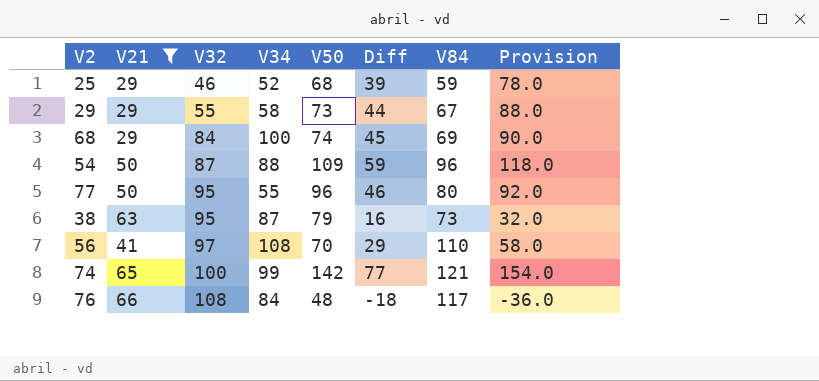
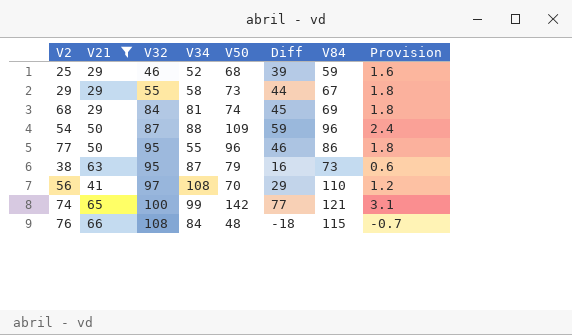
column Provision | formula: [Diff] * 2 -> [Diff] * 0.04
68 | V34: 100 -> 81
77 | V84: 80 -> 86
76 | V84: 117 -> 115

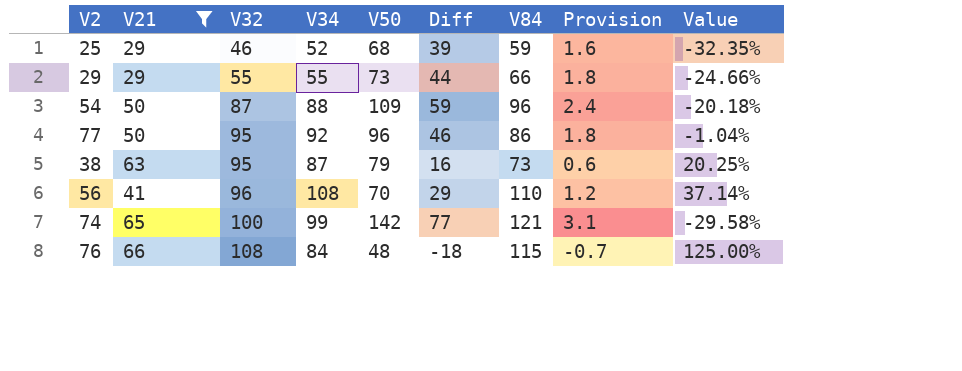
column Value | formula: none -> ([V32] - [V50]) / [V50]
row 68: 29 | 84 | 81 | 74 | 45 | 69 | 1.8 -> none
29 | V34: 58 -> 55
29 | V84: 67 -> 66
77 | V34: 55 -> 92
56 | V32: 97 -> 96

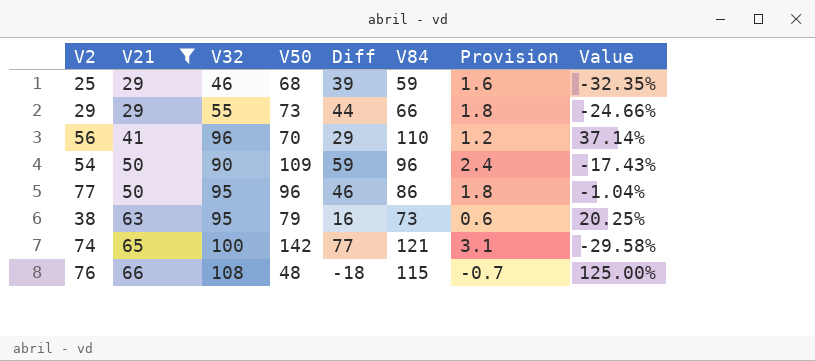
row order: V32 ascending -> V21 ascending
column V34 | position: 4 -> none
54 | V32: 87 -> 90
54 | Value: -20.18% -> -17.43%

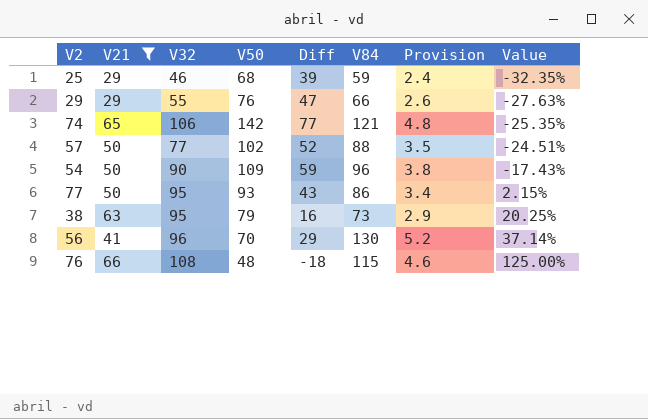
row order: V21 ascending -> Value ascending
column Provision | formula: [Diff] * 0.04 -> [V84] * 0.04
29 | V50: 73 -> 76
29 | Diff: 44 -> 47
29 | Value: -24.66% -> -27.63%
74 | V32: 100 -> 106
74 | Value: -29.58% -> -25.35%
row 57: none -> 50 | 77 | 102 | 52 | 88 | 3.5 | -24.51%
77 | V50: 96 -> 93
77 | Diff: 46 -> 43
77 | Value: -1.04% -> 2.15%
56 | V84: 110 -> 130

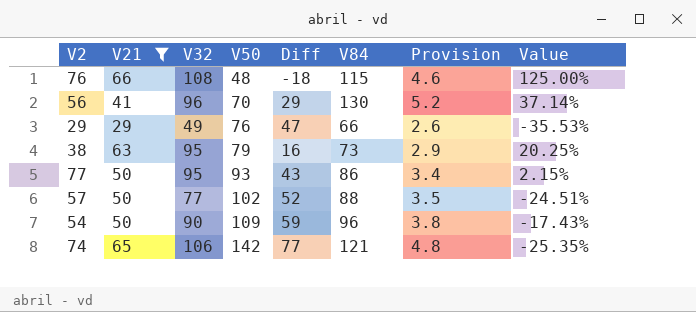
row order: Value ascending -> V50 ascending
row 25: 29 | 46 | 68 | 39 | 59 | 2.4 | -32.35% -> none
29 | V32: 55 -> 49
29 | Value: -27.63% -> -35.53%

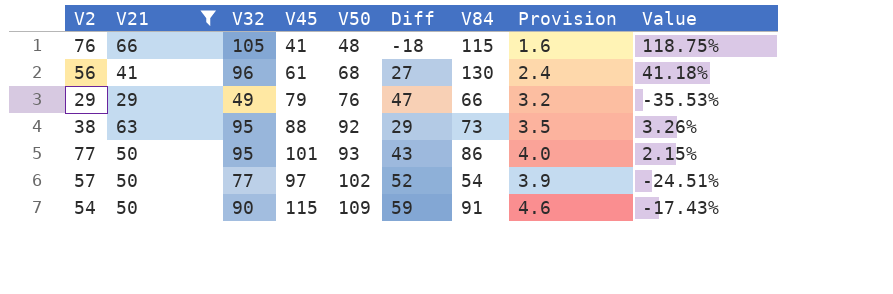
column V45 | position: none -> 4
column Provision | formula: [V84] * 0.04 -> [V45] * 0.04
row 74: 65 | 106 | 142 | 77 | 121 | 4.8 | -25.35% -> none
76 | V32: 108 -> 105
76 | Value: 125.00% -> 118.75%
56 | V50: 70 -> 68
56 | Diff: 29 -> 27
56 | Value: 37.14% -> 41.18%
38 | V50: 79 -> 92
38 | Diff: 16 -> 29
38 | Value: 20.25% -> 3.26%
57 | V84: 88 -> 54
54 | V84: 96 -> 91

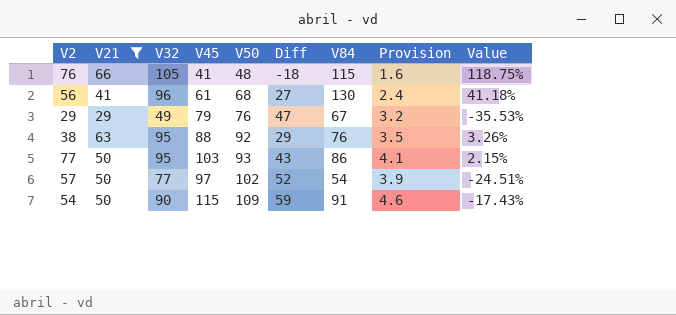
29 | V84: 66 -> 67
38 | V84: 73 -> 76
77 | V45: 101 -> 103
77 | Provision: 4.0 -> 4.1

